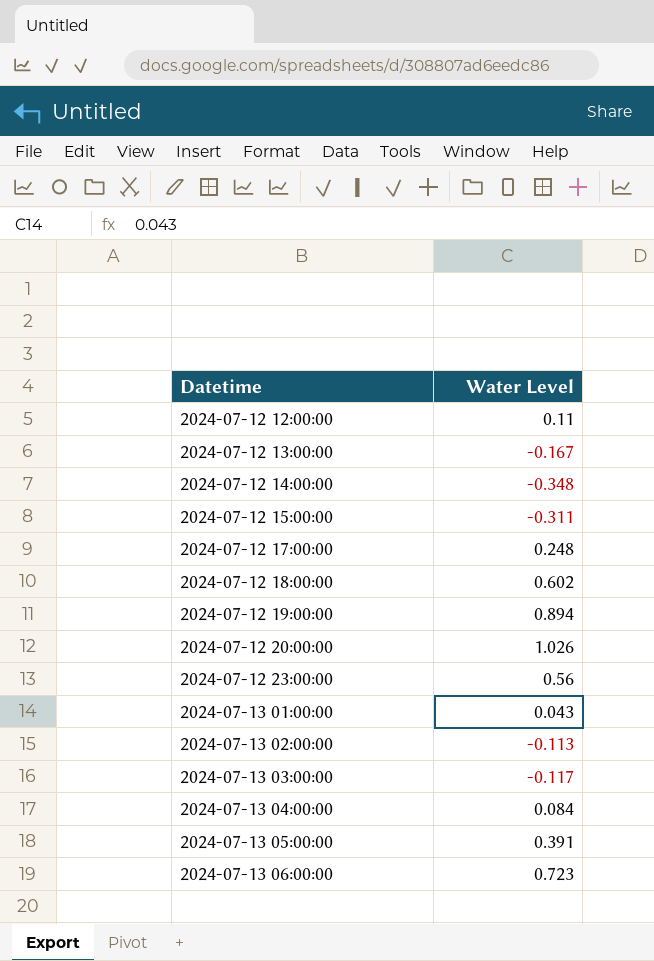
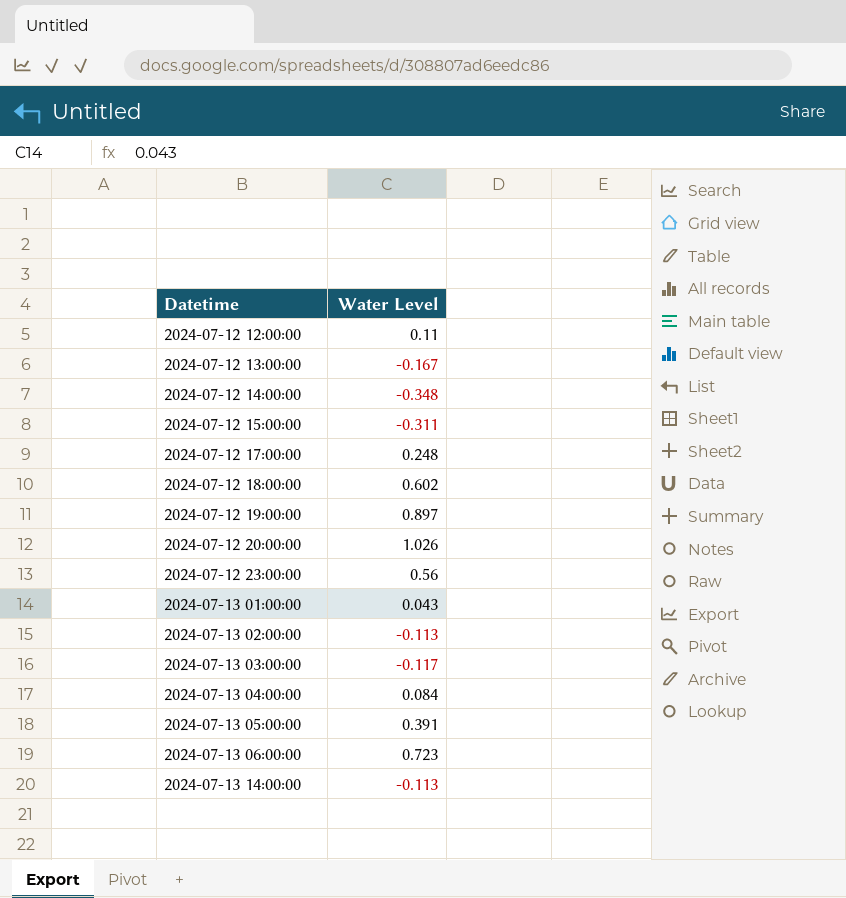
2024-07-12 19:00:00 | Water Level: 0.894 -> 0.897
row 2024-07-13 14:00:00: none -> -0.113

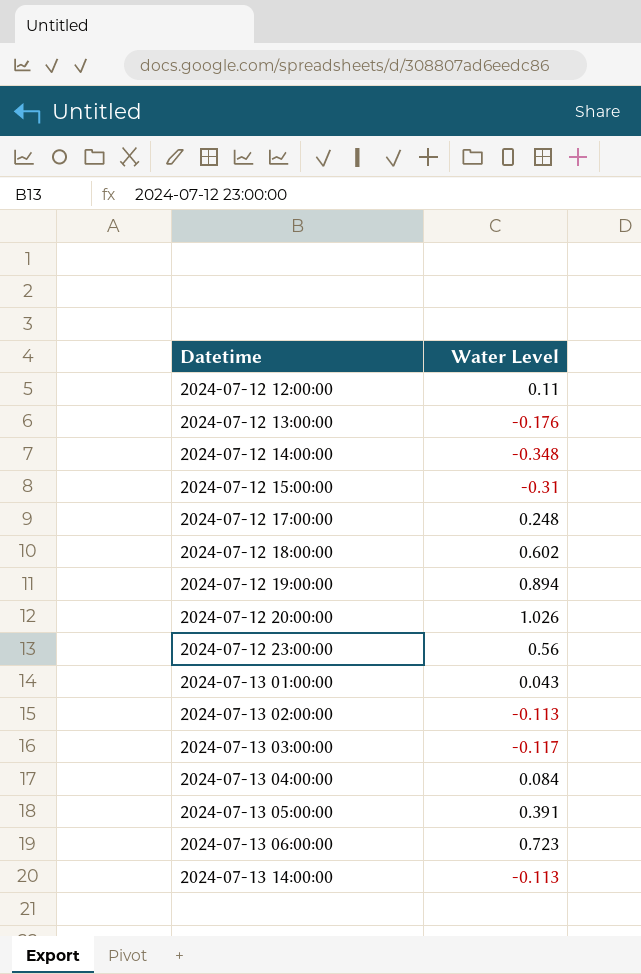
2024-07-12 13:00:00 | Water Level: -0.167 -> -0.176
2024-07-12 15:00:00 | Water Level: -0.311 -> -0.31
2024-07-12 19:00:00 | Water Level: 0.897 -> 0.894

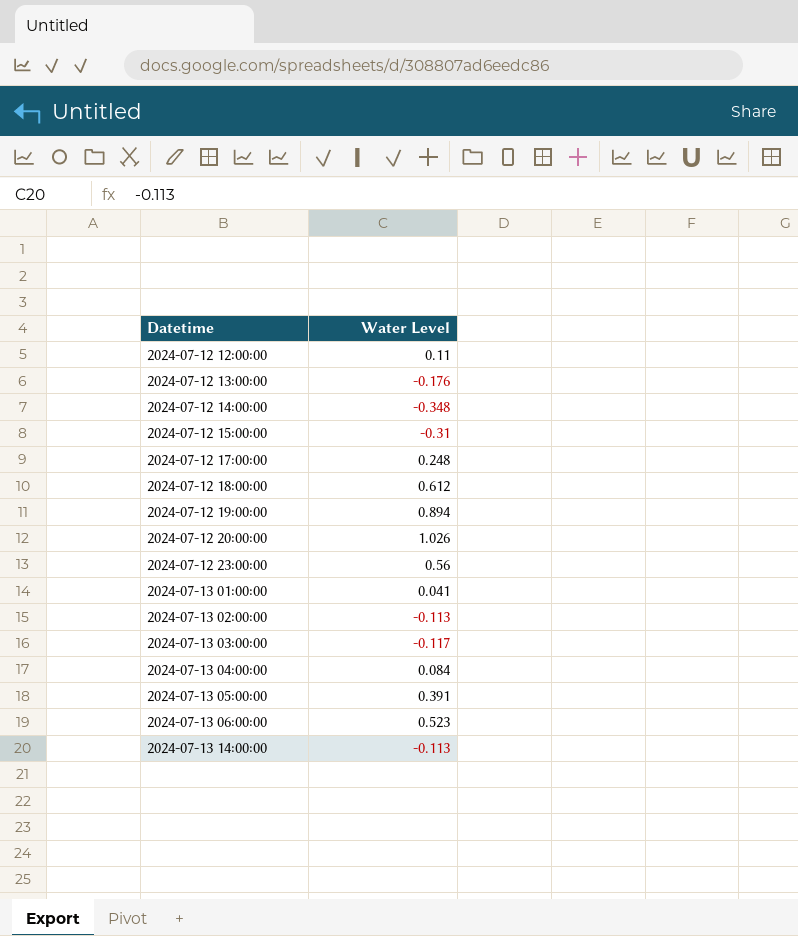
2024-07-12 18:00:00 | Water Level: 0.602 -> 0.612
2024-07-13 01:00:00 | Water Level: 0.043 -> 0.041
2024-07-13 06:00:00 | Water Level: 0.723 -> 0.523

